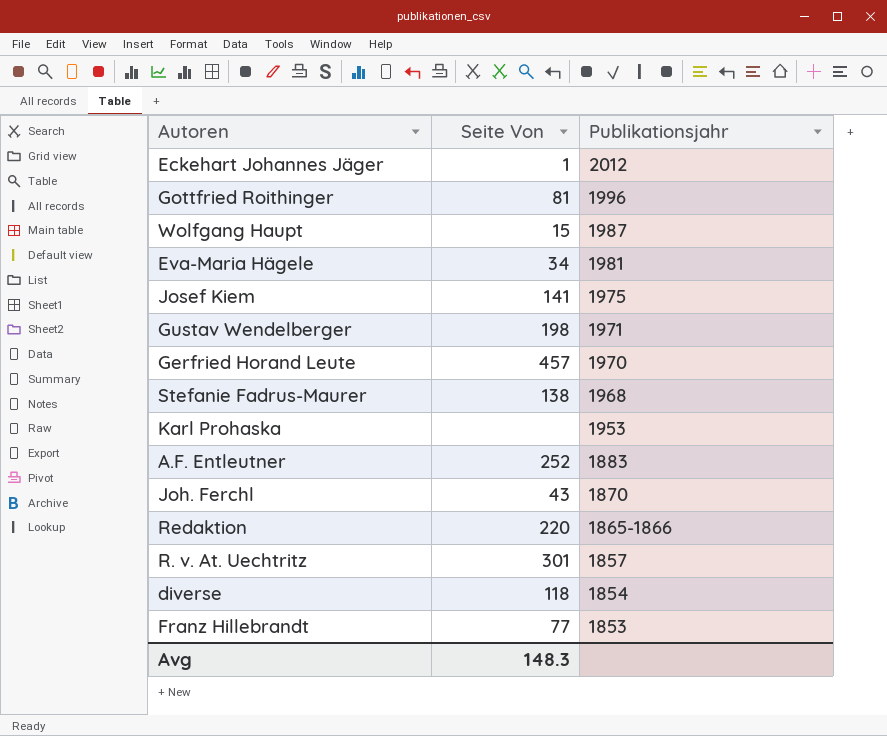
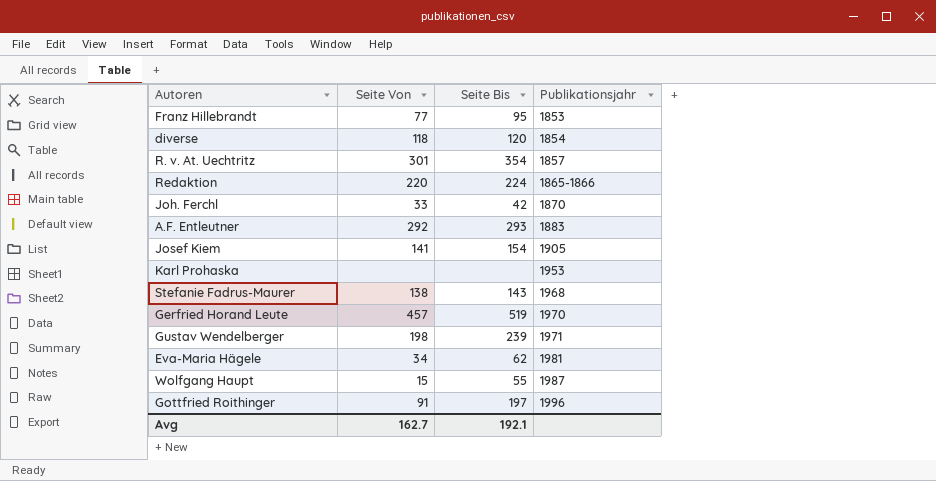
row order: Publikationsjahr descending -> Publikationsjahr ascending
column Seite Bis | position: none -> 3
row Eckehart Johannes Jäger: 1 | 2012 -> none
Joh. Ferchl | Seite Von: 43 -> 33
A.F. Entleutner | Seite Von: 252 -> 292
Josef Kiem | Publikationsjahr: 1975 -> 1905
Gottfried Roithinger | Seite Von: 81 -> 91
Avg | Seite Von: 148.3 -> 162.7

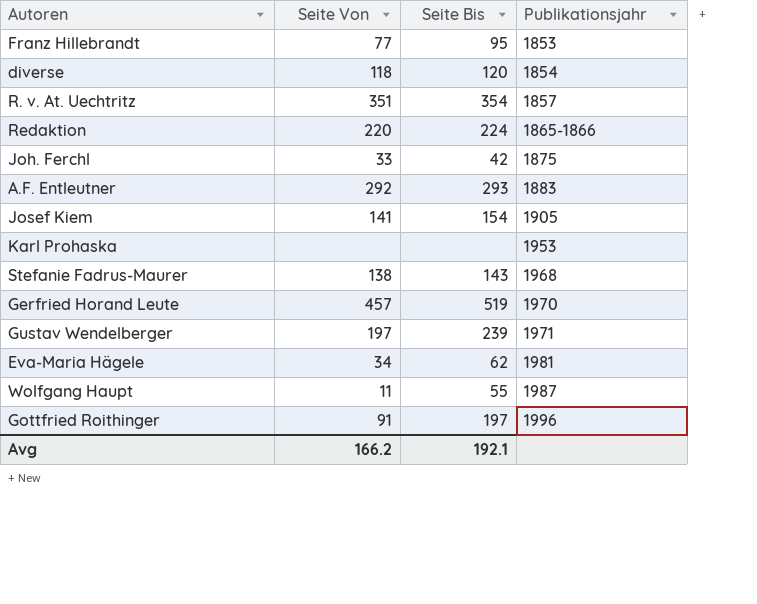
R. v. At. Uechtritz | Seite Von: 301 -> 351
Joh. Ferchl | Publikationsjahr: 1870 -> 1875
Gustav Wendelberger | Seite Von: 198 -> 197
Wolfgang Haupt | Seite Von: 15 -> 11
Avg | Seite Von: 162.7 -> 166.2

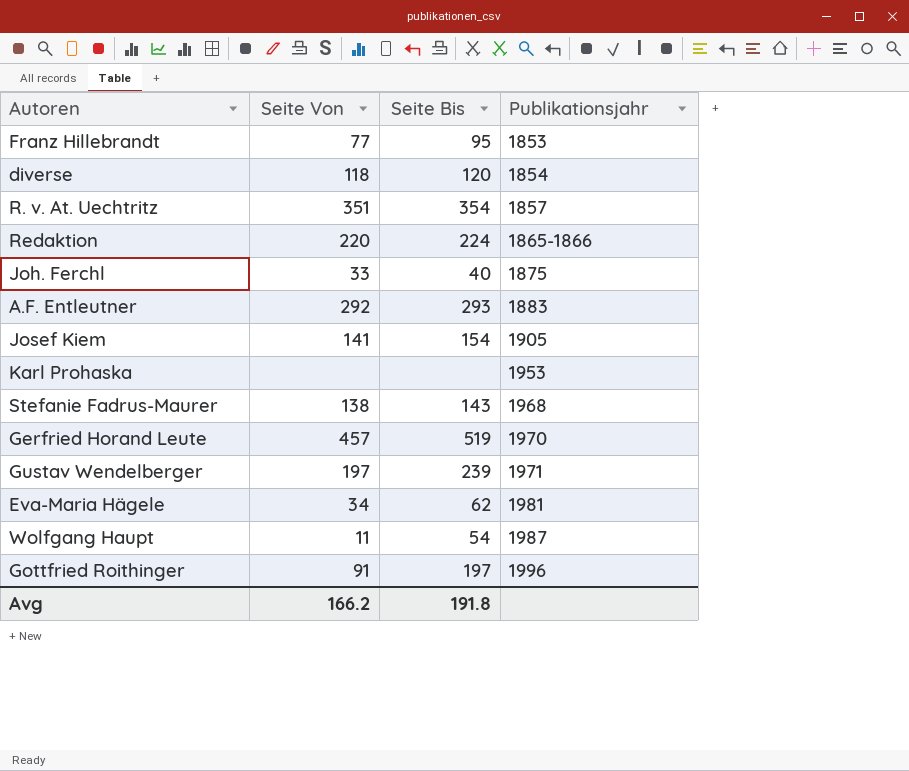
Joh. Ferchl | Seite Bis: 42 -> 40
Wolfgang Haupt | Seite Bis: 55 -> 54
Avg | Seite Bis: 192.1 -> 191.8

